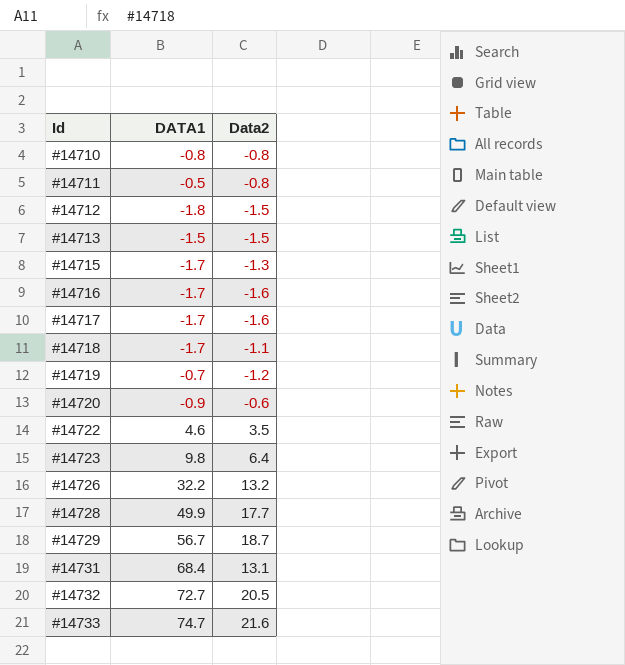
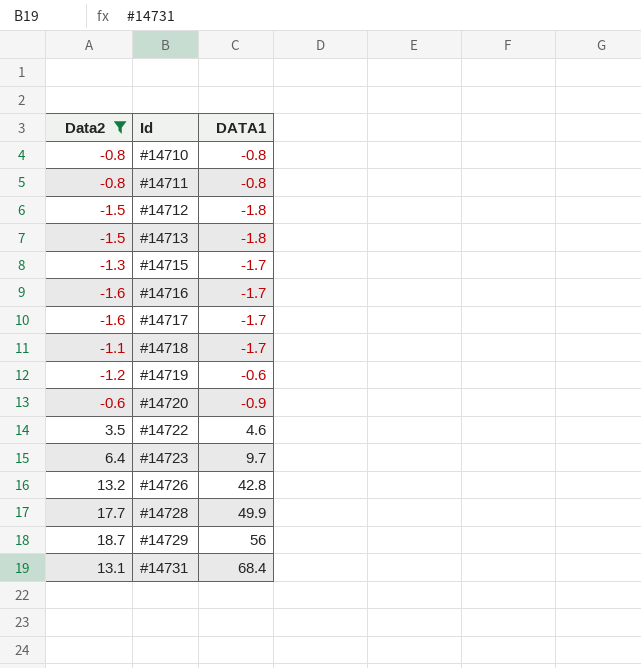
filter: none -> Data2 <= 18.7
column Data2 | position: 3 -> 1
#14711 | DATA1: -0.5 -> -0.8
#14713 | DATA1: -1.5 -> -1.8
#14719 | DATA1: -0.7 -> -0.6
#14723 | DATA1: 9.8 -> 9.7
#14726 | DATA1: 32.2 -> 42.8
#14729 | DATA1: 56.7 -> 56

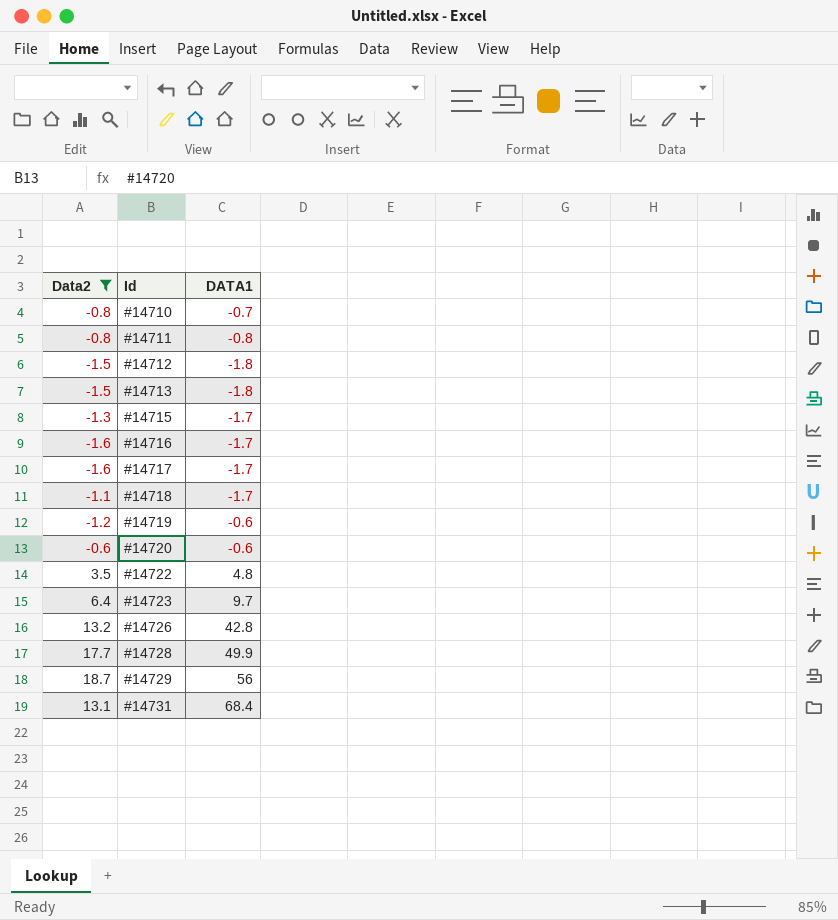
#14710 | DATA1: -0.8 -> -0.7
#14720 | DATA1: -0.9 -> -0.6
#14722 | DATA1: 4.6 -> 4.8

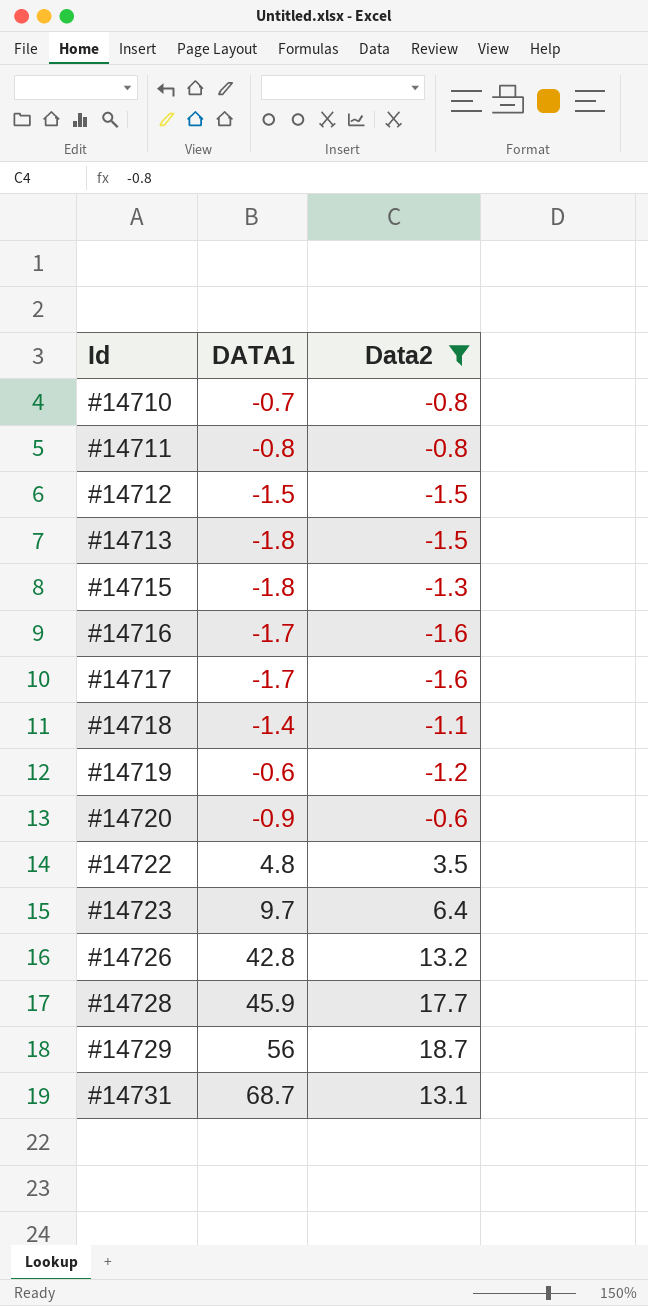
column Data2 | position: 1 -> 3
#14712 | DATA1: -1.8 -> -1.5
#14715 | DATA1: -1.7 -> -1.8
#14718 | DATA1: -1.7 -> -1.4
#14720 | DATA1: -0.6 -> -0.9
#14728 | DATA1: 49.9 -> 45.9
#14731 | DATA1: 68.4 -> 68.7

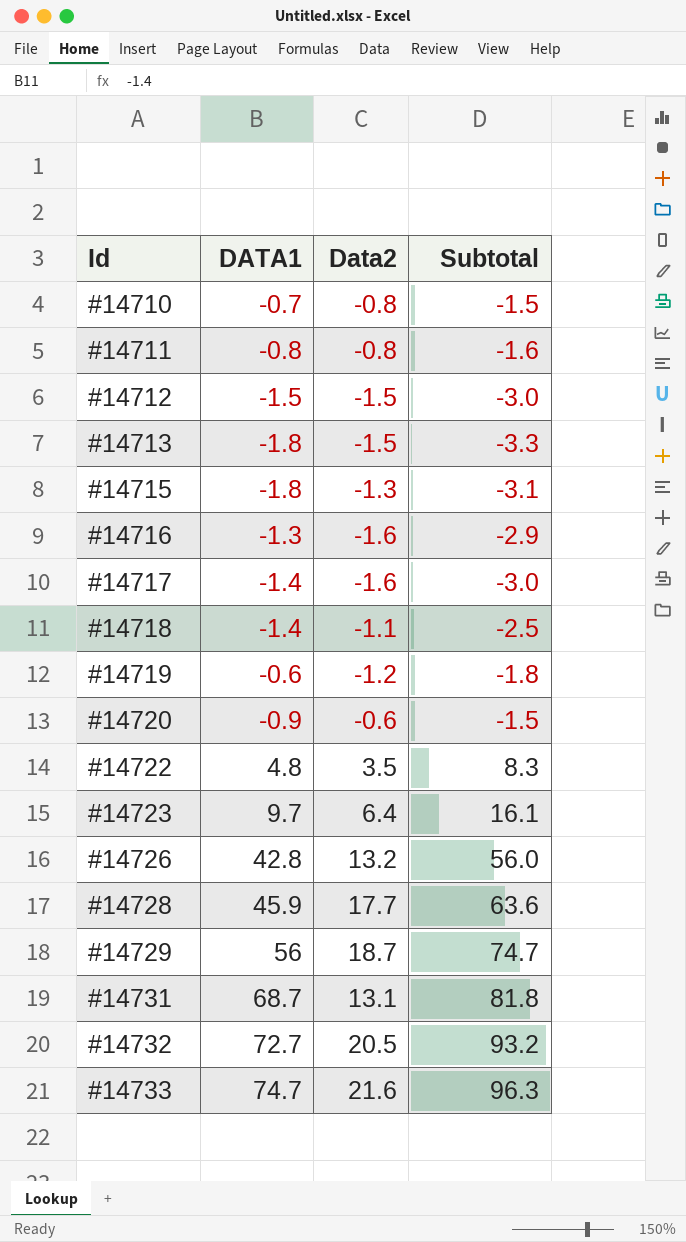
filter: Data2 <= 18.7 -> none
column Subtotal | formula: none -> [DATA1] + [Data2]
#14716 | DATA1: -1.7 -> -1.3
#14717 | DATA1: -1.7 -> -1.4

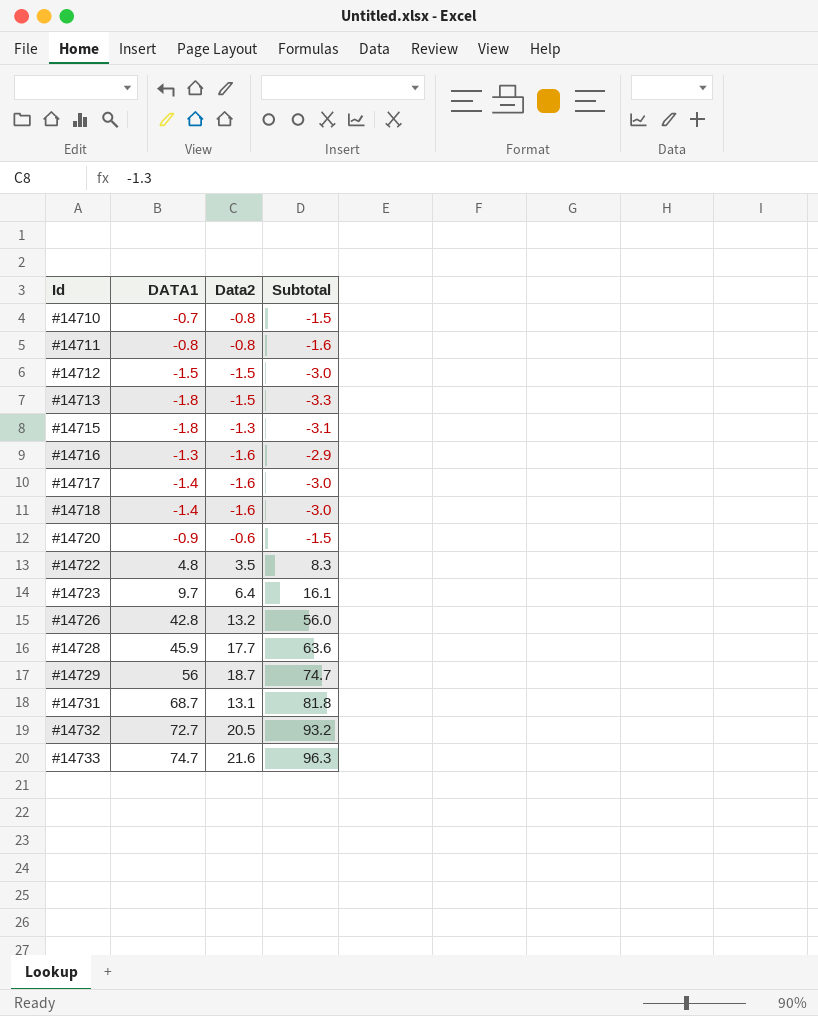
row #14719: -0.6 | -1.2 | -1.8 -> none
#14718 | Data2: -1.1 -> -1.6
#14718 | Subtotal: -2.5 -> -3.0

